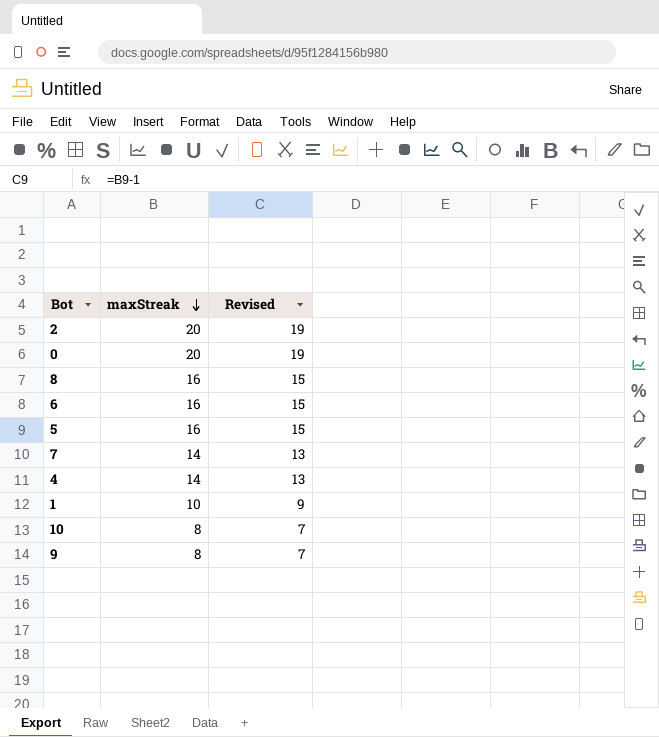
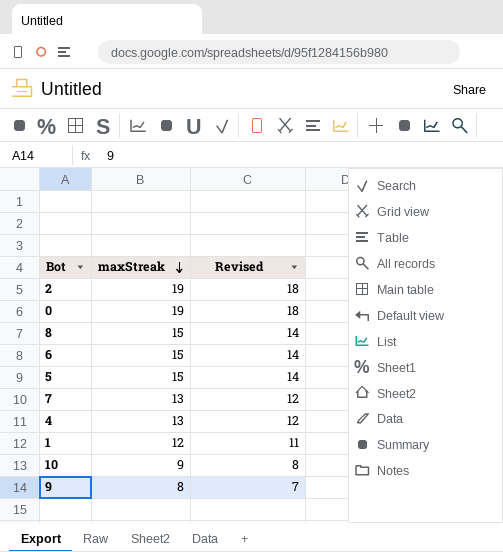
2 | maxStreak: 20 -> 19
2 | Revised: 19 -> 18
0 | maxStreak: 20 -> 19
0 | Revised: 19 -> 18
8 | maxStreak: 16 -> 15
8 | Revised: 15 -> 14
6 | maxStreak: 16 -> 15
6 | Revised: 15 -> 14
5 | maxStreak: 16 -> 15
5 | Revised: 15 -> 14
7 | maxStreak: 14 -> 13
7 | Revised: 13 -> 12
4 | maxStreak: 14 -> 13
4 | Revised: 13 -> 12
1 | maxStreak: 10 -> 12
1 | Revised: 9 -> 11
10 | maxStreak: 8 -> 9
10 | Revised: 7 -> 8

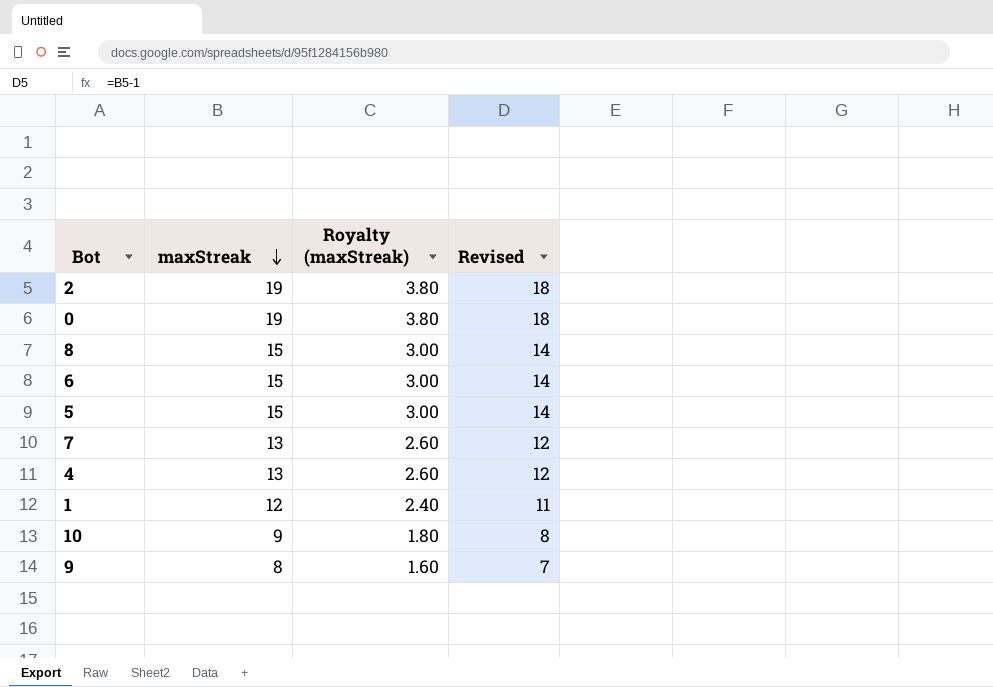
column Royalty (maxStreak) | formula: none -> [maxStreak] * 0.2

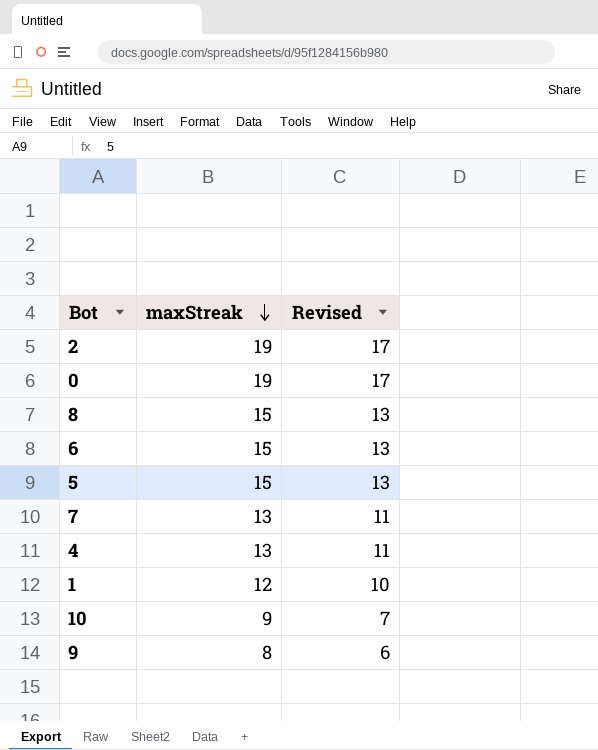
column Royalty (maxStreak) | formula: [maxStreak] * 0.2 -> none
column Revised | formula: [maxStreak] - 1 -> [maxStreak] - 2

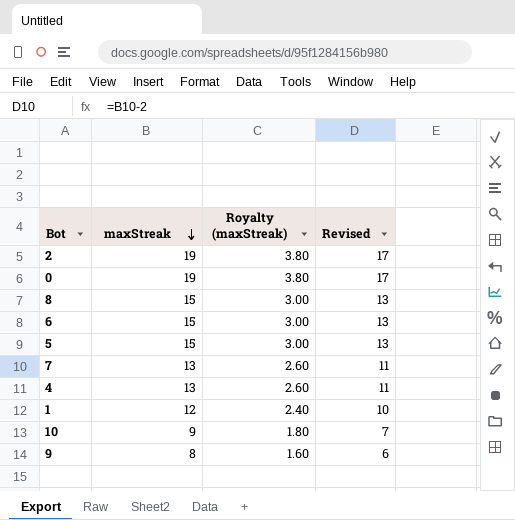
column Royalty (maxStreak) | formula: none -> [maxStreak] * 0.2

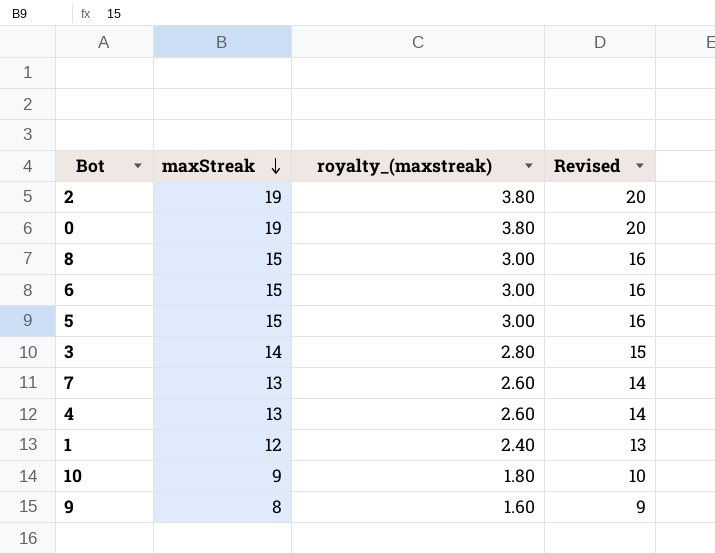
column name: Royalty (maxStreak) -> royalty_(maxstreak)
column Revised | formula: [maxStreak] - 2 -> [maxStreak] + 1
row 3: none -> 14 | 2.80 | 15

